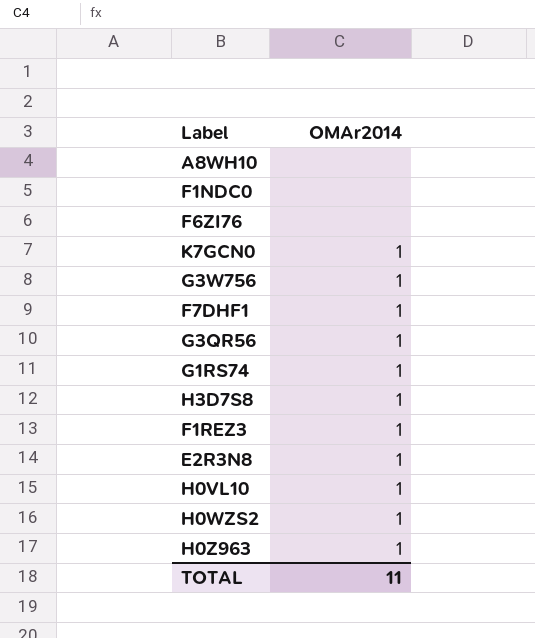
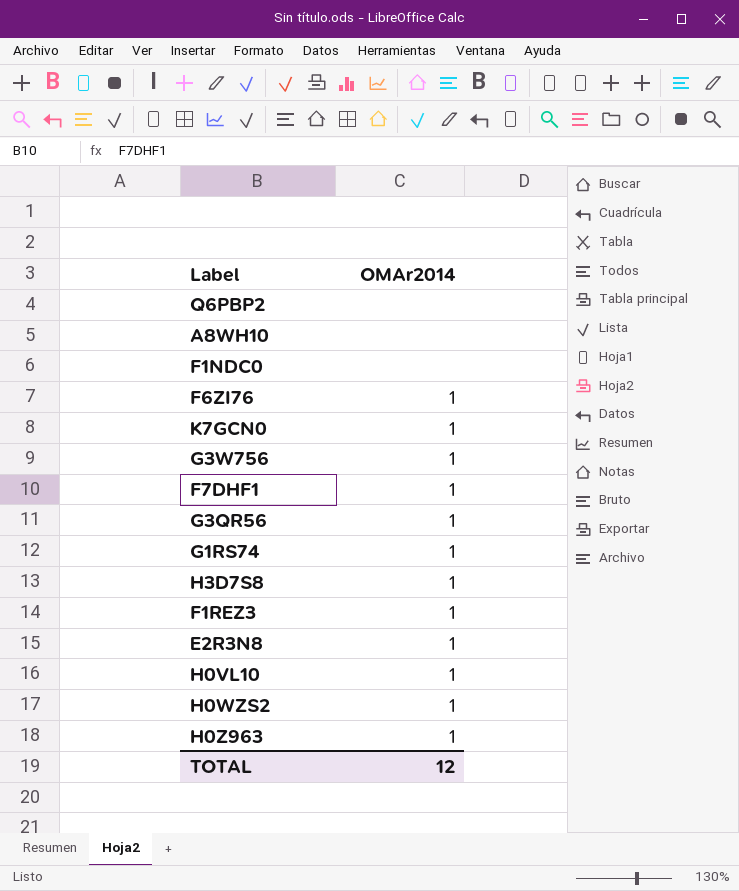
row Q6PBP2: none -> none
F6ZI76 | OMAr2014: none -> 1
TOTAL | OMAr2014: 11 -> 12

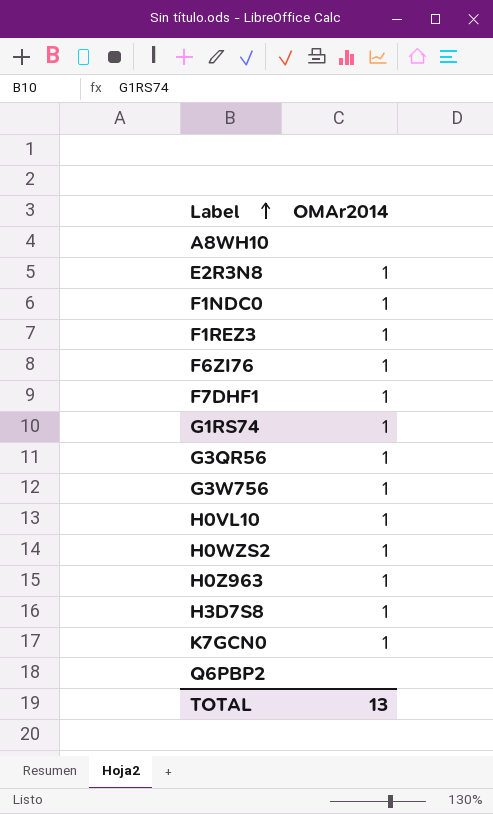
row order: none -> Label ascending
F1NDC0 | OMAr2014: none -> 1
TOTAL | OMAr2014: 12 -> 13

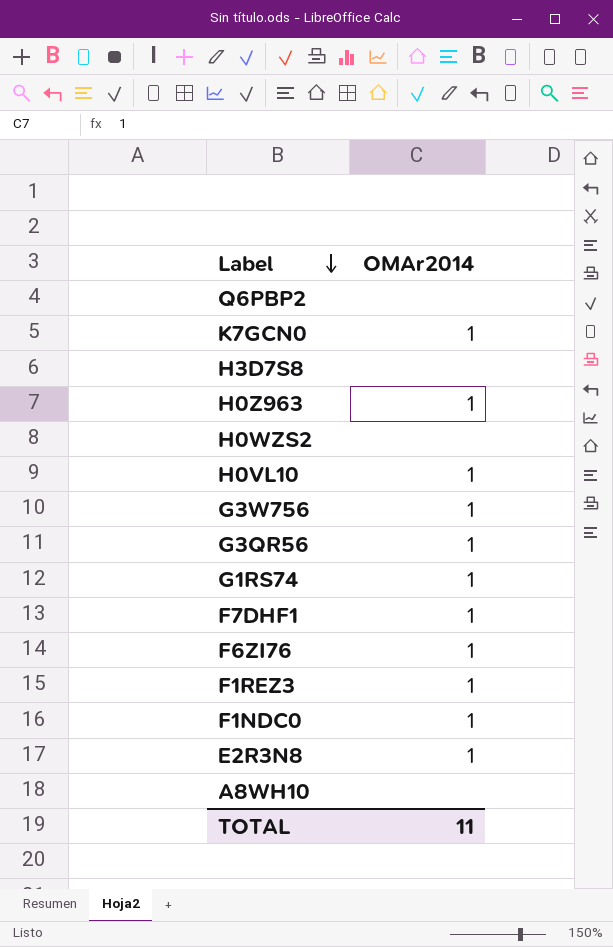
row order: Label ascending -> Label descending
H3D7S8 | OMAr2014: 1 -> none
H0WZS2 | OMAr2014: 1 -> none
TOTAL | OMAr2014: 13 -> 11

